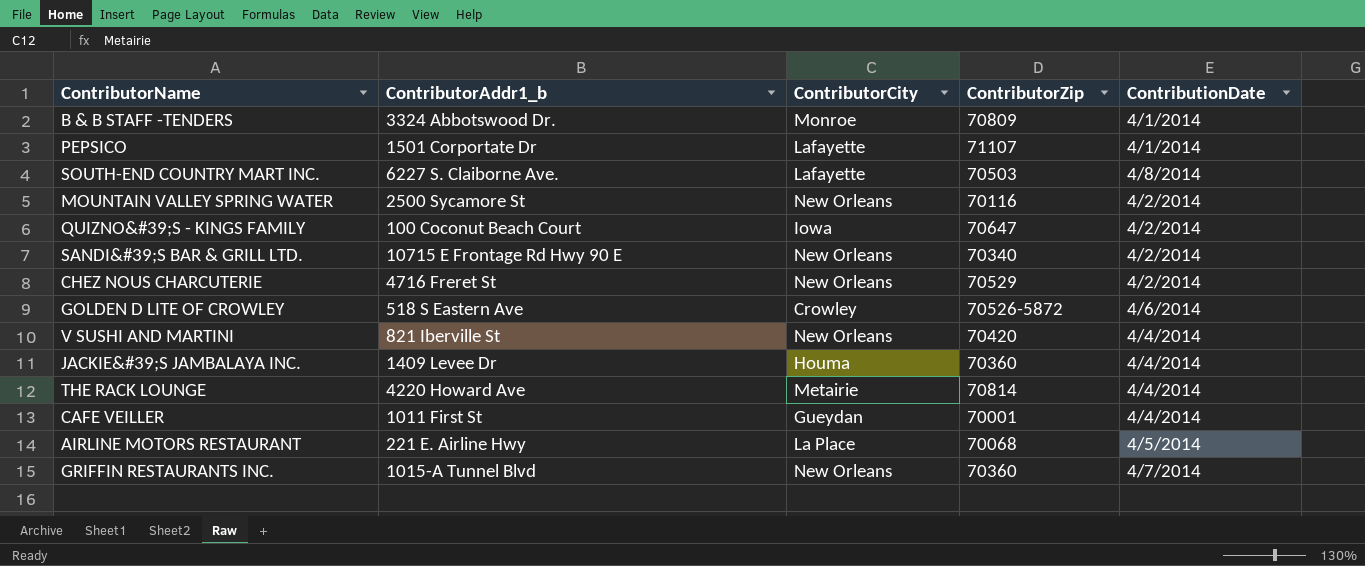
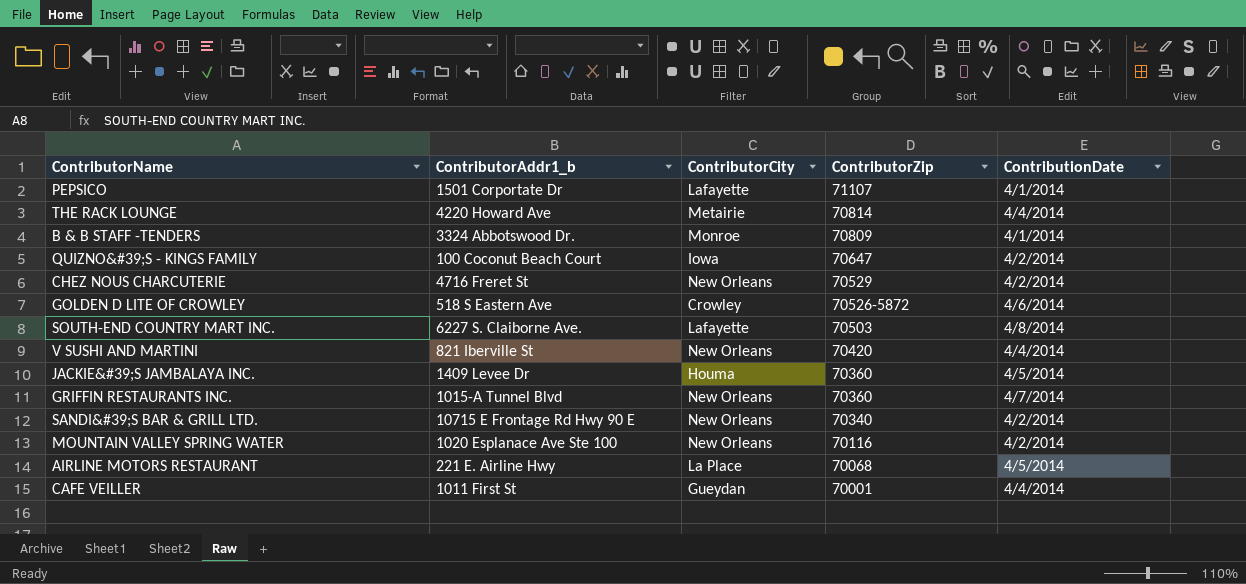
row order: none -> ContributorZip descending
JACKIE&#39;S JAMBALAYA INC. | ContributionDate: 4/4/2014 -> 4/5/2014
MOUNTAIN VALLEY SPRING WATER | ContributorAddr1_b: 2500 Sycamore St -> 1020 Esplanace Ave Ste 100

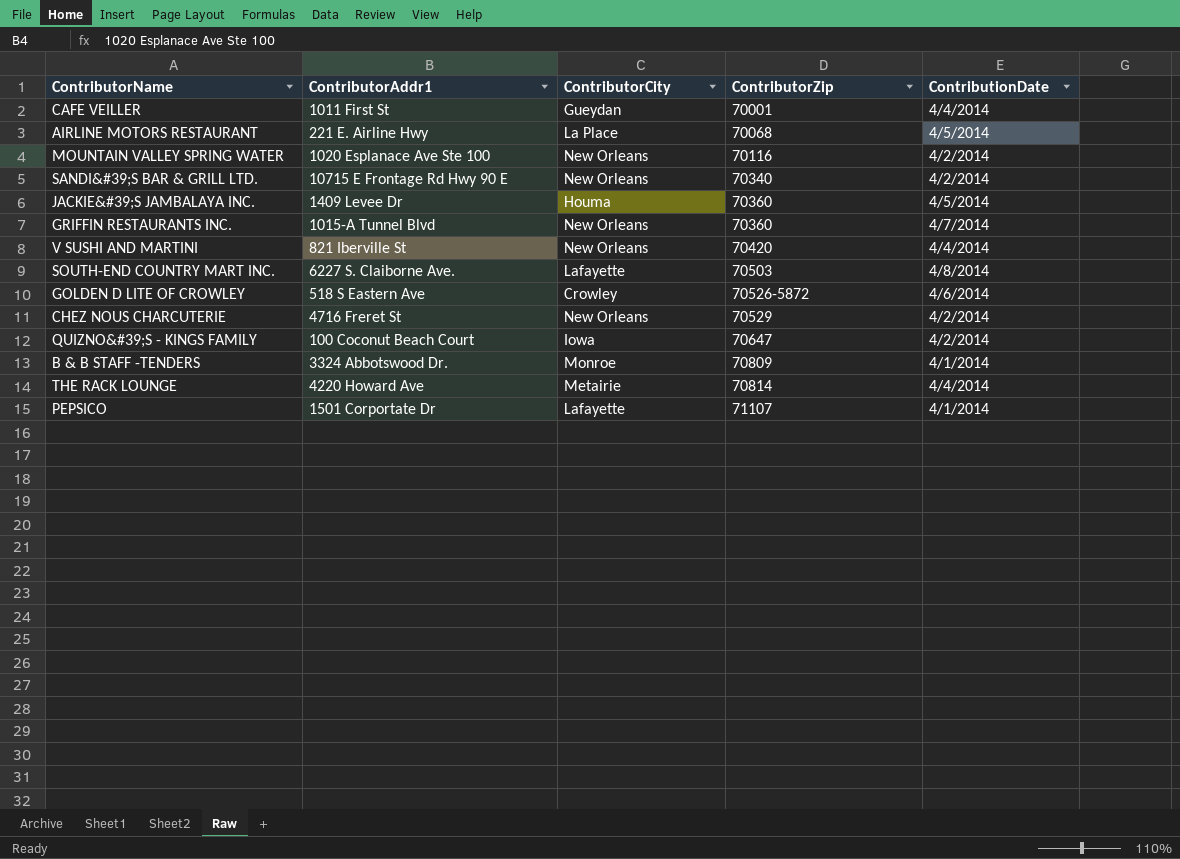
row order: ContributorZip descending -> ContributorZip ascending
column name: ContributorAddr1_b -> ContributorAddr1

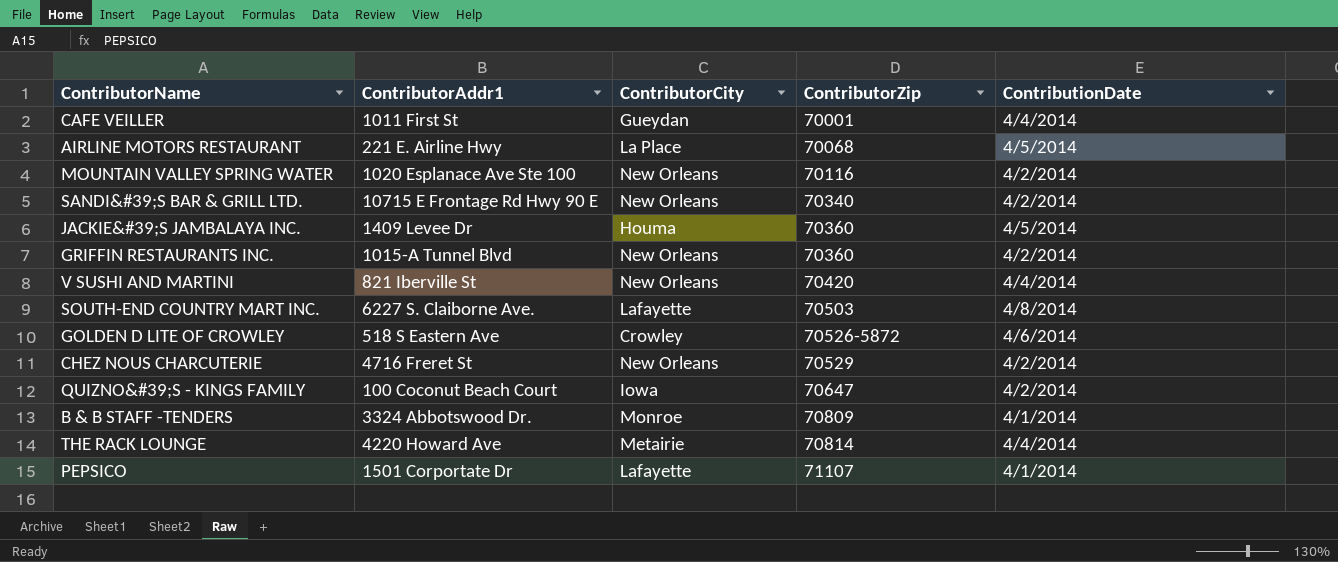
GRIFFIN RESTAURANTS INC. | ContributionDate: 4/7/2014 -> 4/2/2014

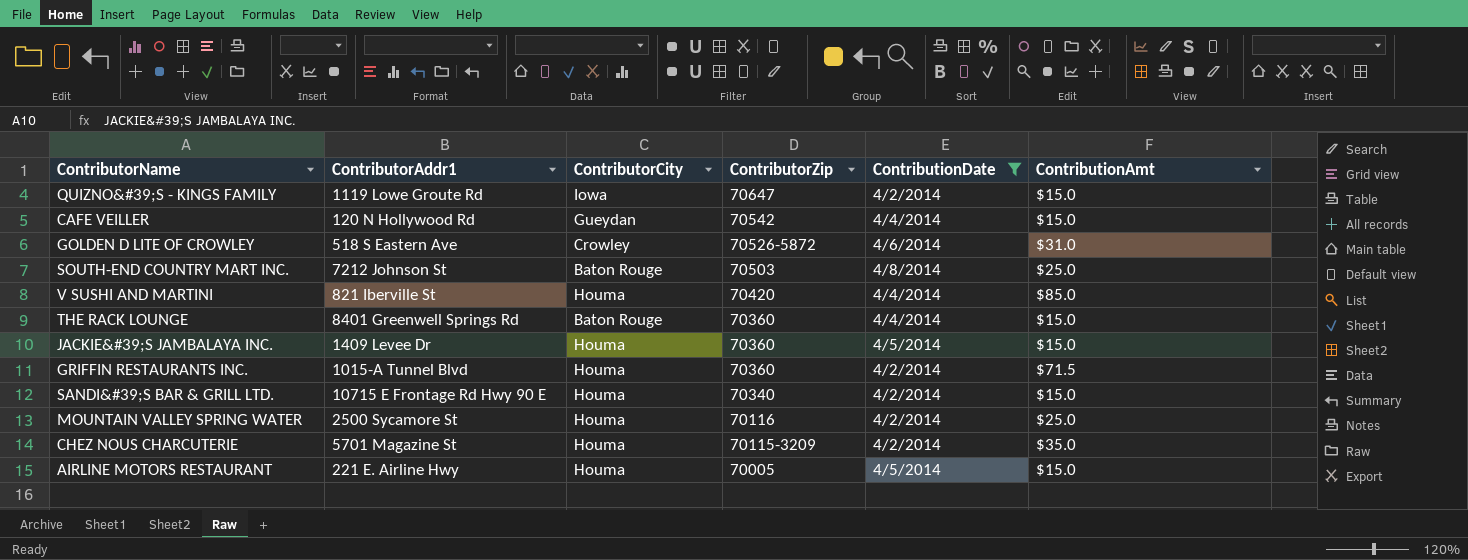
filter: none -> ContributionDate != 4/1/2014
row order: ContributorZip ascending -> ContributorZip descending
column ContributionAmt | position: none -> 6
QUIZNO&#39;S - KINGS FAMILY | ContributorAddr1: 100 Coconut Beach Court -> 1119 Lowe Groute Rd
CAFE VEILLER | ContributorAddr1: 1011 First St -> 120 N Hollywood Rd
CAFE VEILLER | ContributorZip: 70001 -> 70542
SOUTH-END COUNTRY MART INC. | ContributorAddr1: 6227 S. Claiborne Ave. -> 7212 Johnson St
SOUTH-END COUNTRY MART INC. | ContributorCity: Lafayette -> Baton Rouge
V SUSHI AND MARTINI | ContributorCity: New Orleans -> Houma
THE RACK LOUNGE | ContributorAddr1: 4220 Howard Ave -> 8401 Greenwell Springs Rd
THE RACK LOUNGE | ContributorCity: Metairie -> Baton Rouge
THE RACK LOUNGE | ContributorZip: 70814 -> 70360
GRIFFIN RESTAURANTS INC. | ContributorCity: New Orleans -> Houma
SANDI&#39;S BAR & GRILL LTD. | ContributorCity: New Orleans -> Houma
MOUNTAIN VALLEY SPRING WATER | ContributorAddr1: 1020 Esplanace Ave Ste 100 -> 2500 Sycamore St
MOUNTAIN VALLEY SPRING WATER | ContributorCity: New Orleans -> Houma
CHEZ NOUS CHARCUTERIE | ContributorAddr1: 4716 Freret St -> 5701 Magazine St
CHEZ NOUS CHARCUTERIE | ContributorCity: New Orleans -> Houma
CHEZ NOUS CHARCUTERIE | ContributorZip: 70529 -> 70115-3209
AIRLINE MOTORS RESTAURANT | ContributorCity: La Place -> Houma
AIRLINE MOTORS RESTAURANT | ContributorZip: 70068 -> 70005

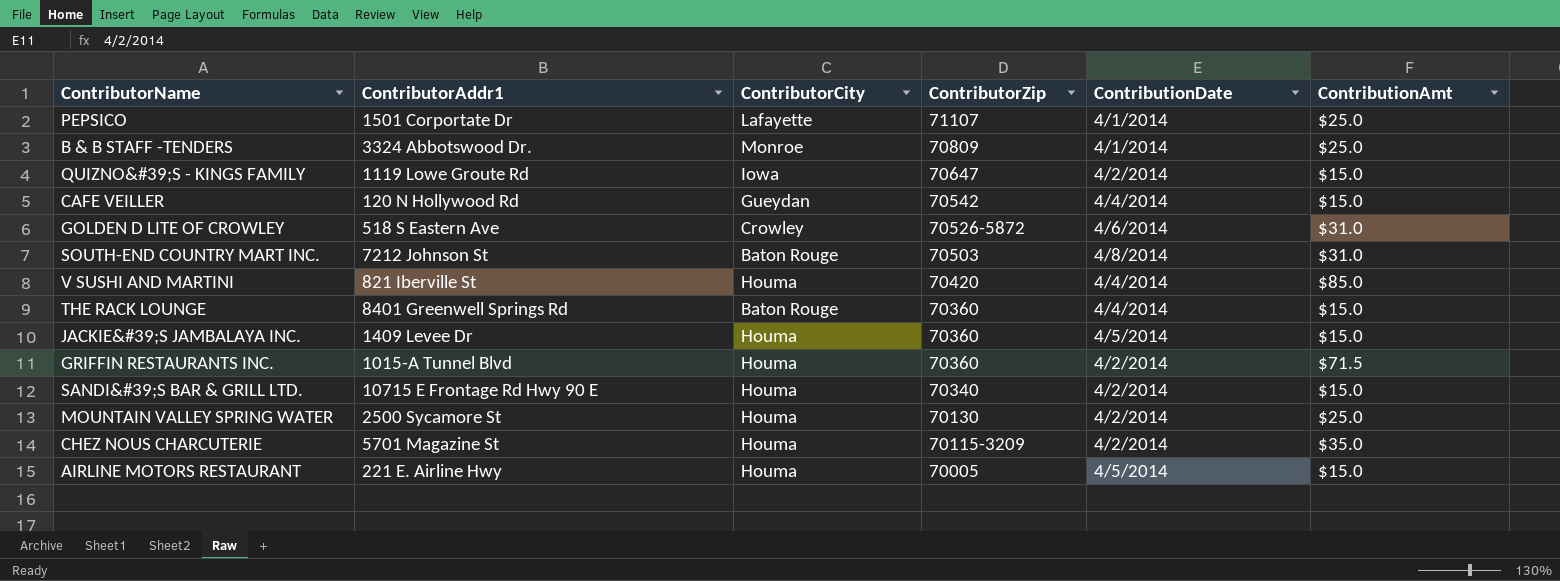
filter: ContributionDate != 4/1/2014 -> none
SOUTH-END COUNTRY MART INC. | ContributionAmt: $25.0 -> $31.0
MOUNTAIN VALLEY SPRING WATER | ContributorZip: 70116 -> 70130

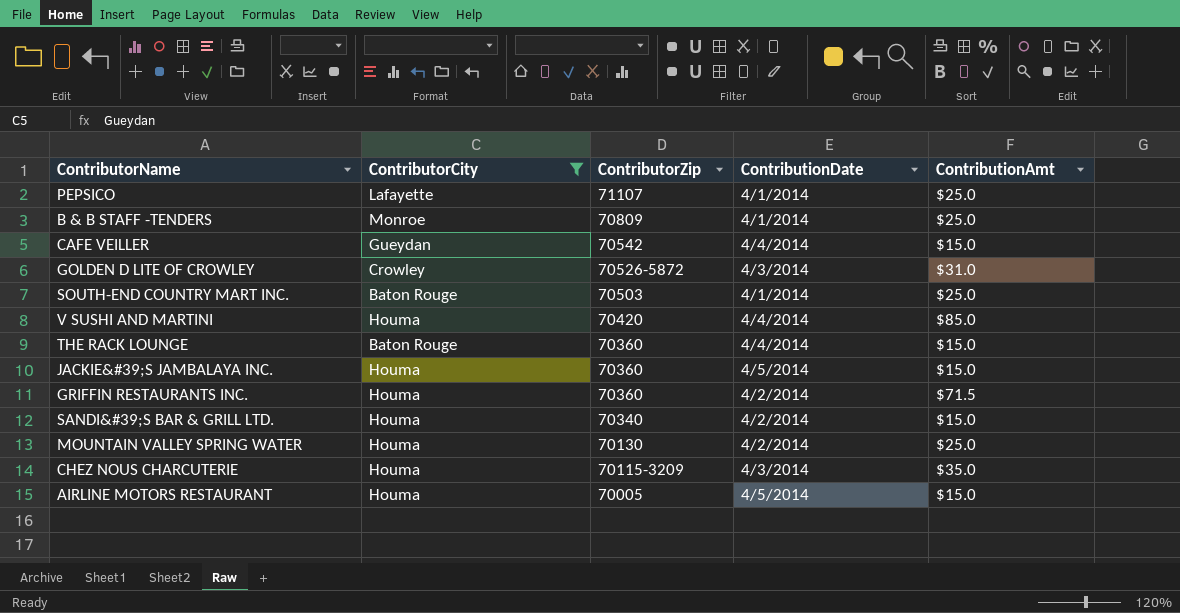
filter: none -> ContributorCity != Iowa
column ContributorAddr1 | position: 2 -> none
GOLDEN D LITE OF CROWLEY | ContributionDate: 4/6/2014 -> 4/3/2014
SOUTH-END COUNTRY MART INC. | ContributionDate: 4/8/2014 -> 4/1/2014
SOUTH-END COUNTRY MART INC. | ContributionAmt: $31.0 -> $25.0
CHEZ NOUS CHARCUTERIE | ContributionDate: 4/2/2014 -> 4/3/2014

